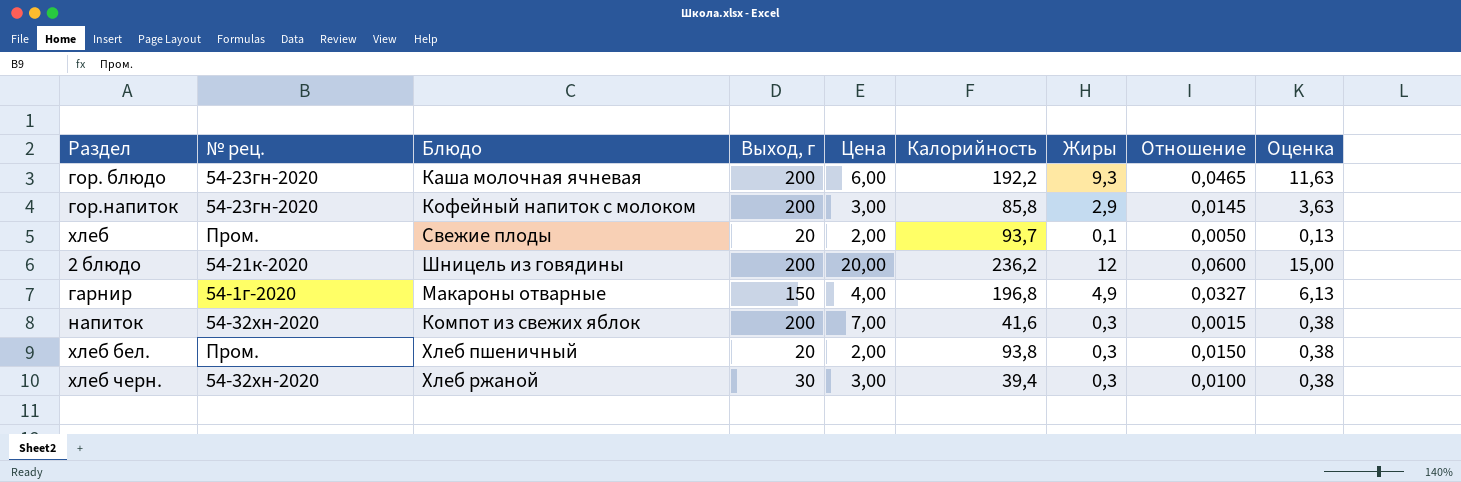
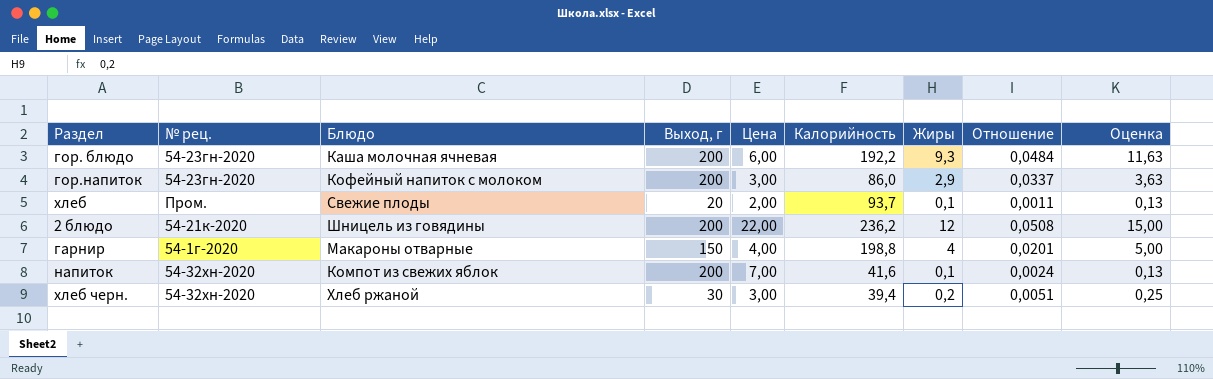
column Отношение | formula: [Жиры] / [Выход, г] -> [Жиры] / [Калорийность]
row хлеб бел.: Пром. | Хлеб пшеничный | 20 | 2,00 | 93,8 | 0,3 | 0,0150 | 0,38 -> none
гор.напиток | Калорийность: 85,8 -> 86,0
2 блюдо | Цена: 20,00 -> 22,00
гарнир | Калорийность: 196,8 -> 198,8
гарнир | Жиры: 4,9 -> 4
гарнир | Оценка: 6,13 -> 5,00
напиток | Жиры: 0,3 -> 0,1
напиток | Оценка: 0,38 -> 0,13
хлеб черн. | Жиры: 0,3 -> 0,2
хлеб черн. | Оценка: 0,38 -> 0,25

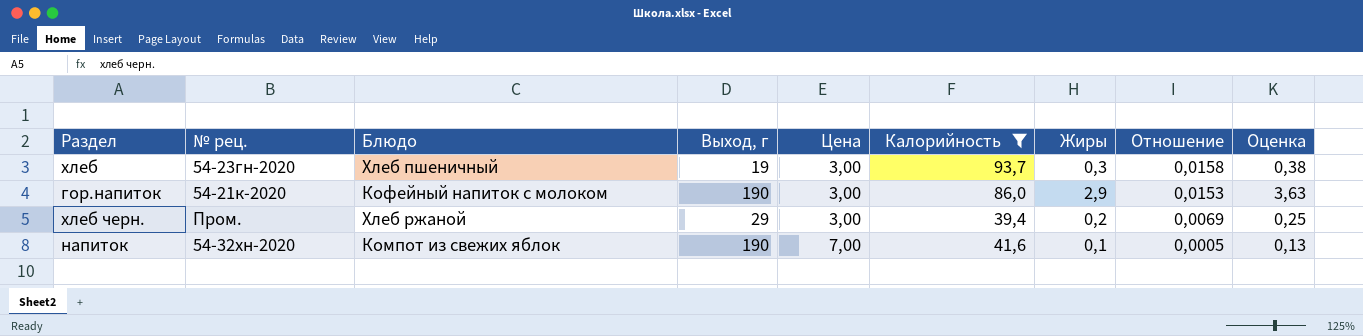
filter: none -> Калорийность <= 93,7
row order: none -> Цена ascending
column Отношение | formula: [Жиры] / [Калорийность] -> [Жиры] / [Выход, г]
хлеб | № рец.: Пром. -> 54-23гн-2020
хлеб | Блюдо: Свежие плоды -> Хлеб пшеничный
хлеб | Выход, г: 20 -> 19
хлеб | Цена: 2,00 -> 3,00
хлеб | Жиры: 0,1 -> 0,3
хлеб | Оценка: 0,13 -> 0,38
гор.напиток | № рец.: 54-23гн-2020 -> 54-21к-2020
гор.напиток | Выход, г: 200 -> 190
хлеб черн. | № рец.: 54-32хн-2020 -> Пром.
хлеб черн. | Выход, г: 30 -> 29
напиток | Выход, г: 200 -> 190

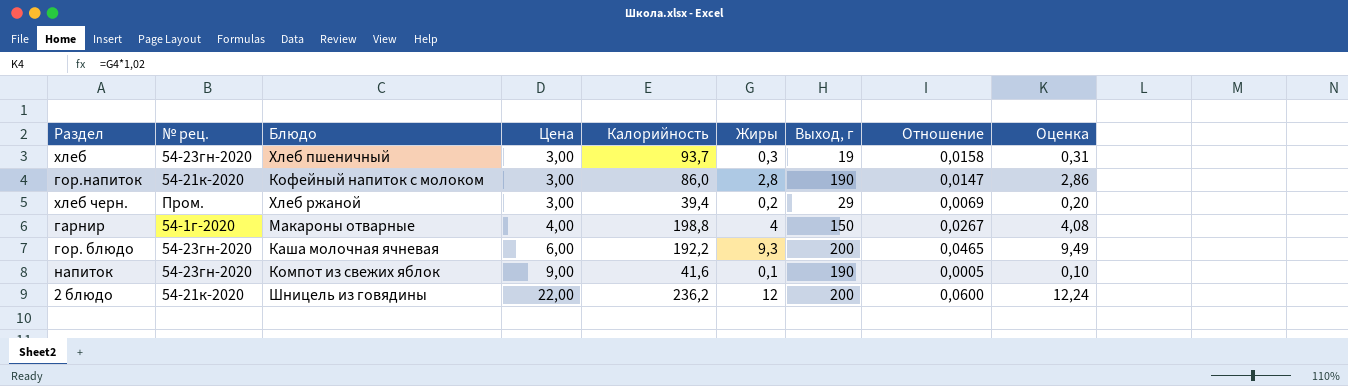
filter: Калорийность <= 93,7 -> none
column Выход, г | position: 4 -> 7
column Оценка | formula: [Жиры] * 1,25 -> [Жиры] * 1,02
гор.напиток | Жиры: 2,9 -> 2,8
гор.напиток | Отношение: 0,0153 -> 0,0147
напиток | № рец.: 54-32хн-2020 -> 54-23гн-2020
напиток | Цена: 7,00 -> 9,00

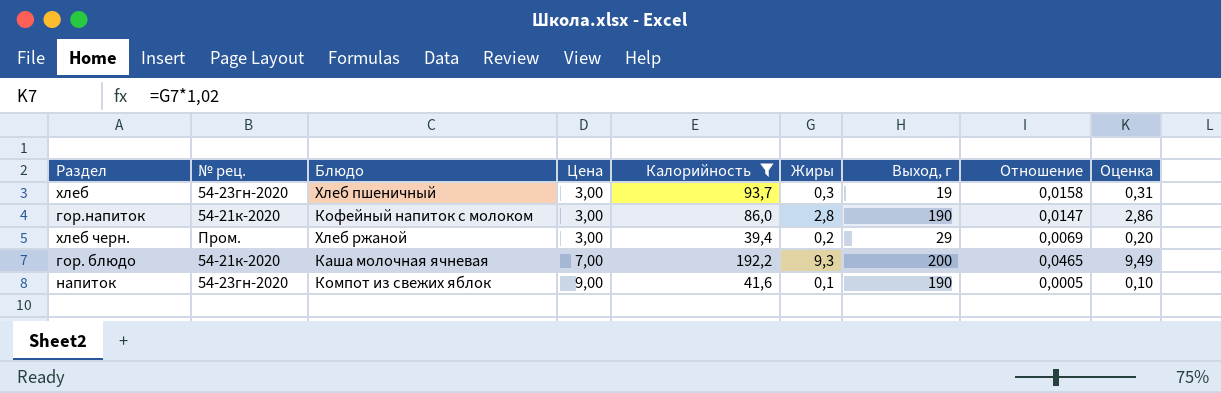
filter: none -> Калорийность <= 192,2
гор. блюдо | № рец.: 54-23гн-2020 -> 54-21к-2020
гор. блюдо | Цена: 6,00 -> 7,00

